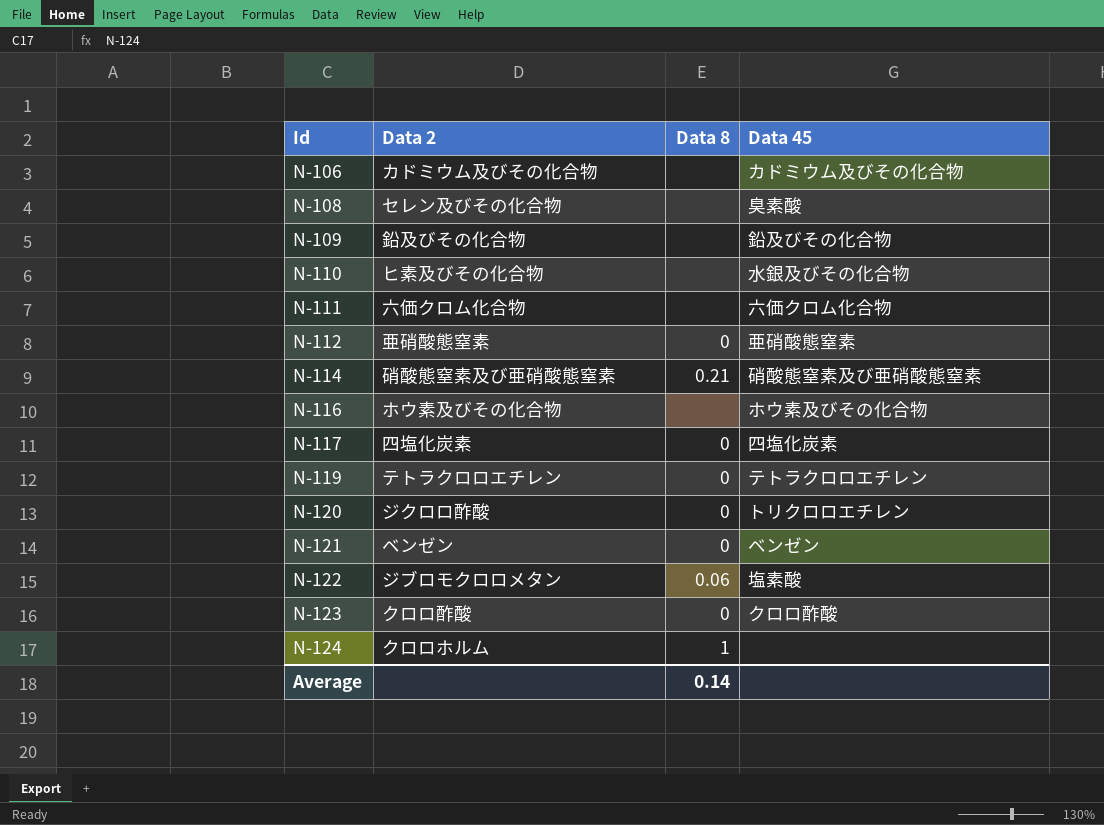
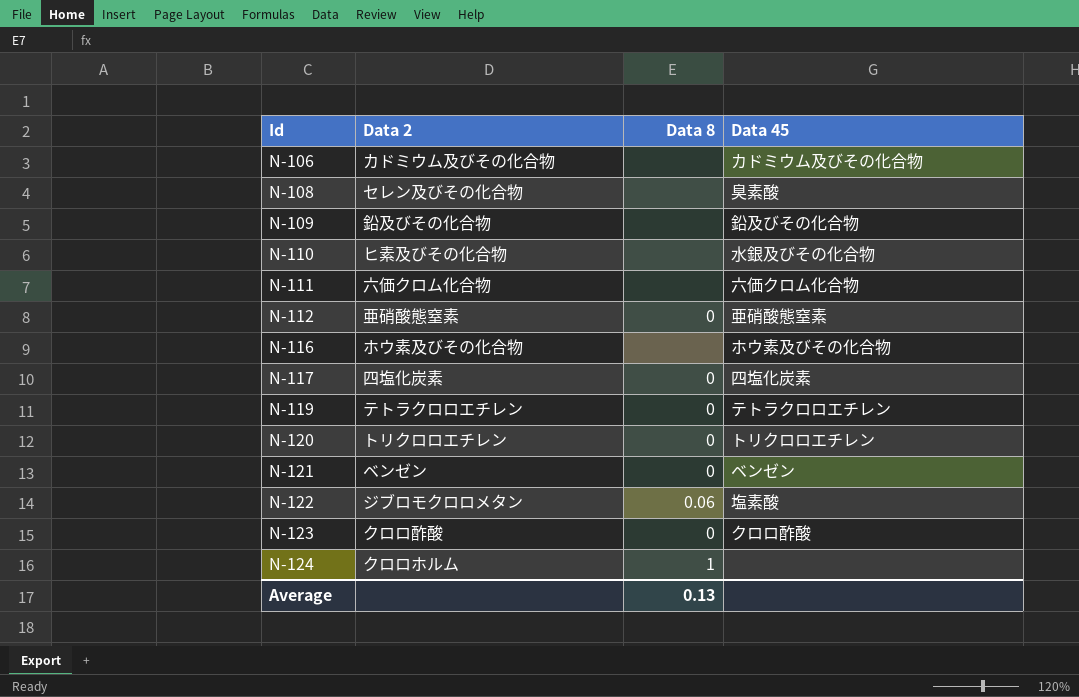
row N-114: 硝酸態窒素及び亜硝酸態窒素 | 0.21 | 硝酸態窒素及び亜硝酸態窒素 -> none
N-120 | Data 2: ジクロロ酢酸 -> トリクロロエチレン
Average | Data 8: 0.14 -> 0.13

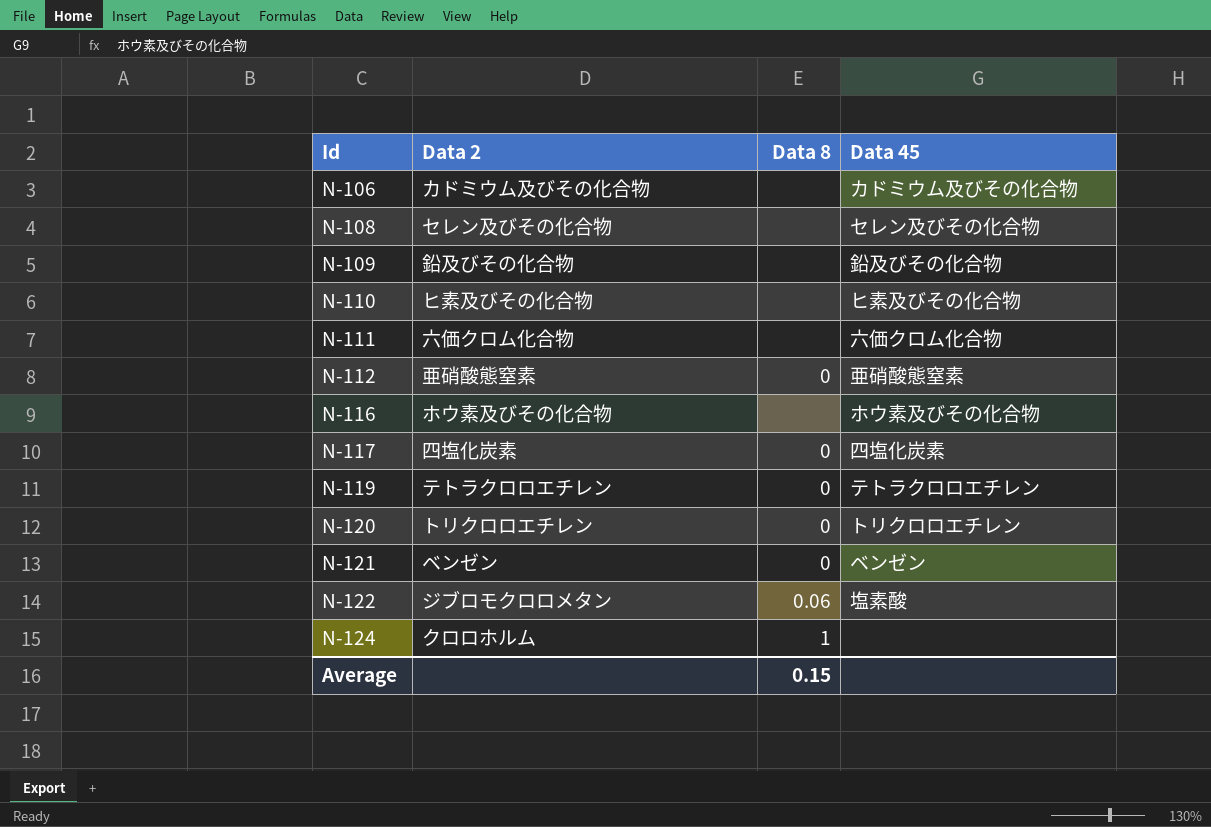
row N-123: クロロ酢酸 | 0 | クロロ酢酸 -> none
N-108 | Data 45: 臭素酸 -> セレン及びその化合物
N-110 | Data 45: 水銀及びその化合物 -> ヒ素及びその化合物
Average | Data 8: 0.13 -> 0.15

